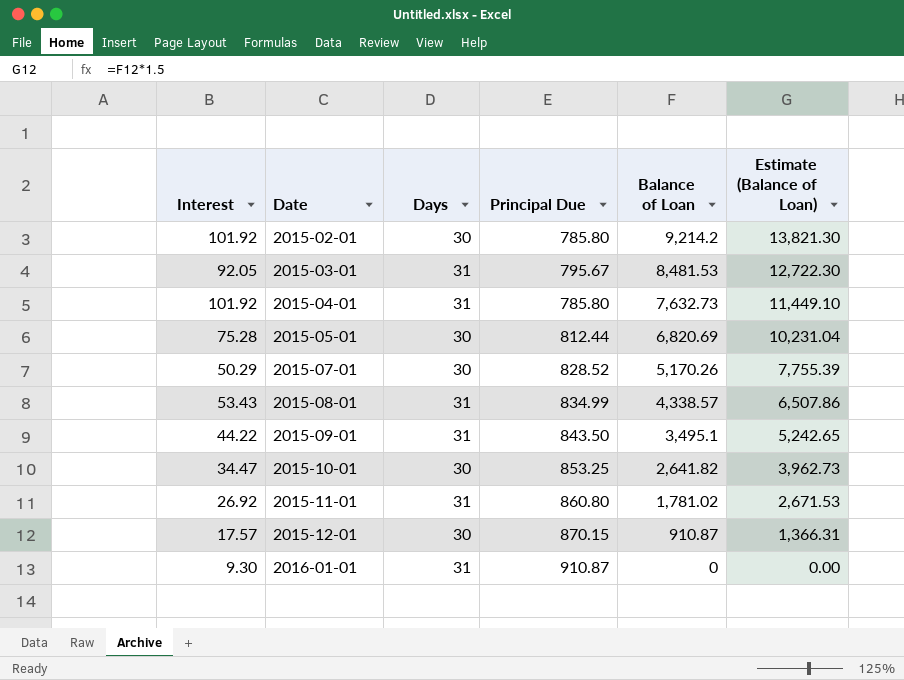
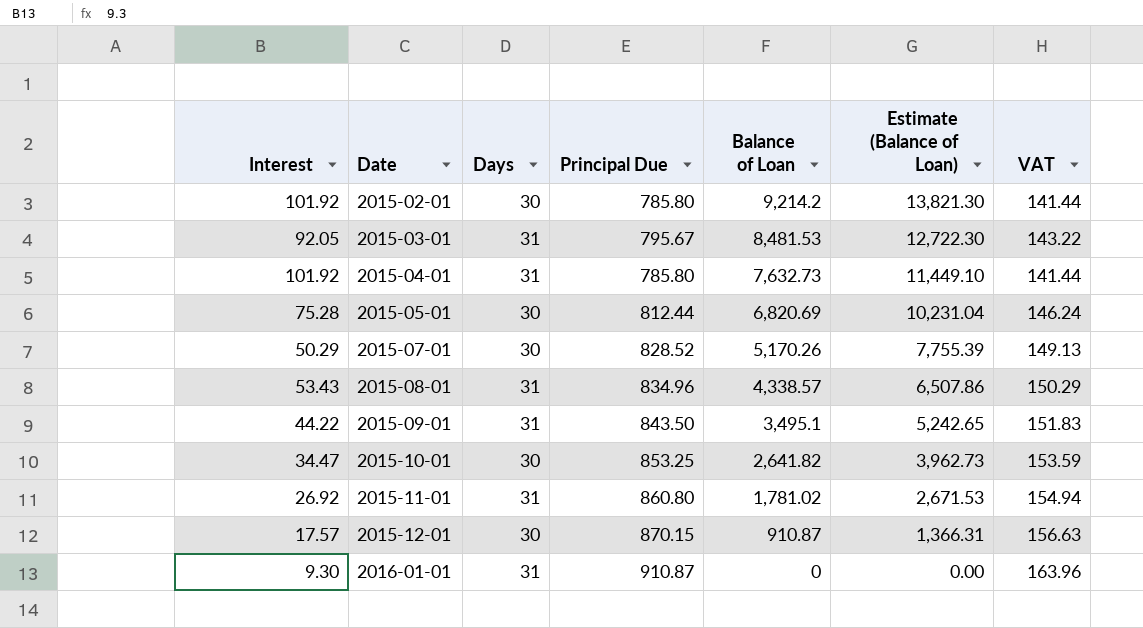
column VAT | formula: none -> [Principal Due] * 0.18
2015-08-01 | Principal Due: 834.99 -> 834.96

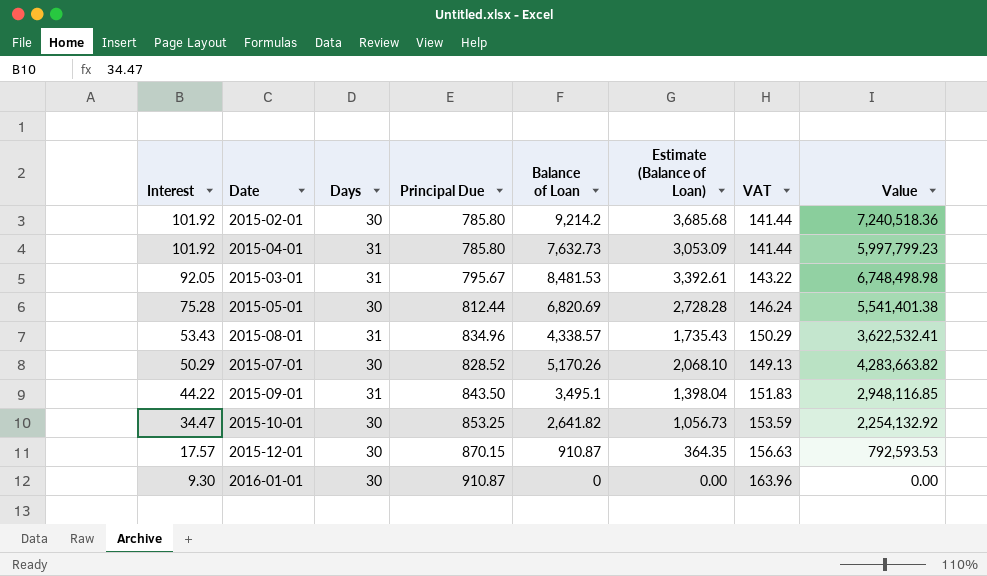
row order: Date ascending -> Interest descending
column Estimate (Balance of Loan) | formula: [Balance of Loan] * 1.5 -> [Balance of Loan] * 0.4
column Value | formula: none -> [Principal Due] * [Balance of Loan]
row 2015-11-01: 26.92 | 31 | 860.80 | 1,781.02 | 2,671.53 | 154.94 -> none
2016-01-01 | Days: 31 -> 30

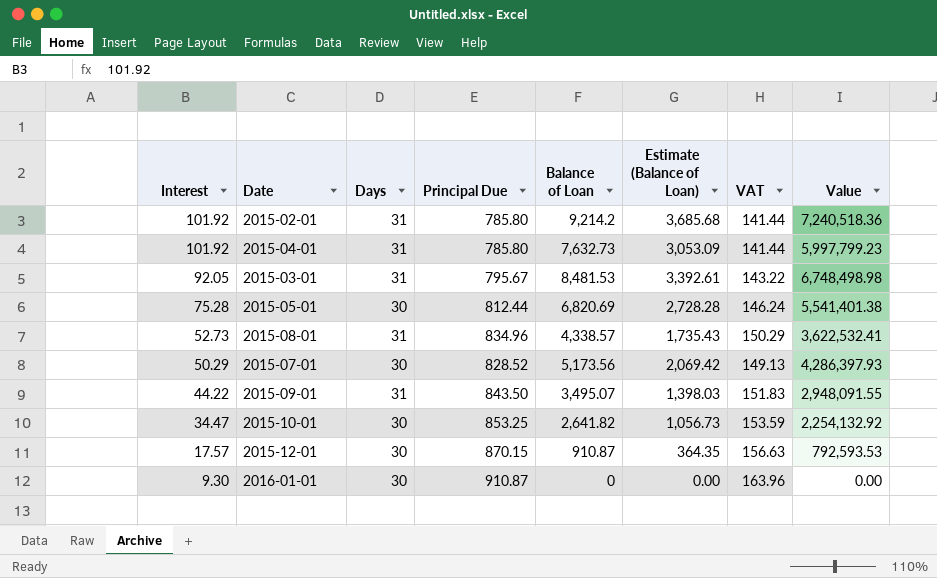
2015-02-01 | Days: 30 -> 31
2015-08-01 | Interest: 53.43 -> 52.73
2015-07-01 | Balance of Loan: 5,170.26 -> 5,173.56
2015-07-01 | Estimate (Balance of Loan): 2,068.10 -> 2,069.42
2015-07-01 | Value: 4,283,663.82 -> 4,286,397.93
2015-09-01 | Balance of Loan: 3,495.1 -> 3,495.07
2015-09-01 | Estimate (Balance of Loan): 1,398.04 -> 1,398.03
2015-09-01 | Value: 2,948,116.85 -> 2,948,091.55

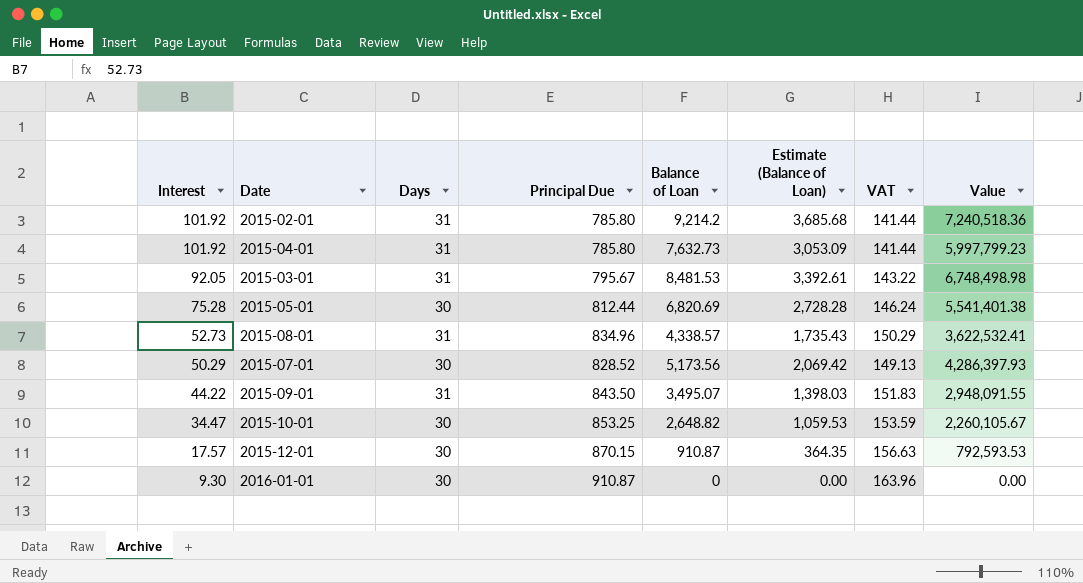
2015-10-01 | Balance of Loan: 2,641.82 -> 2,648.82
2015-10-01 | Estimate (Balance of Loan): 1,056.73 -> 1,059.53
2015-10-01 | Value: 2,254,132.92 -> 2,260,105.67

